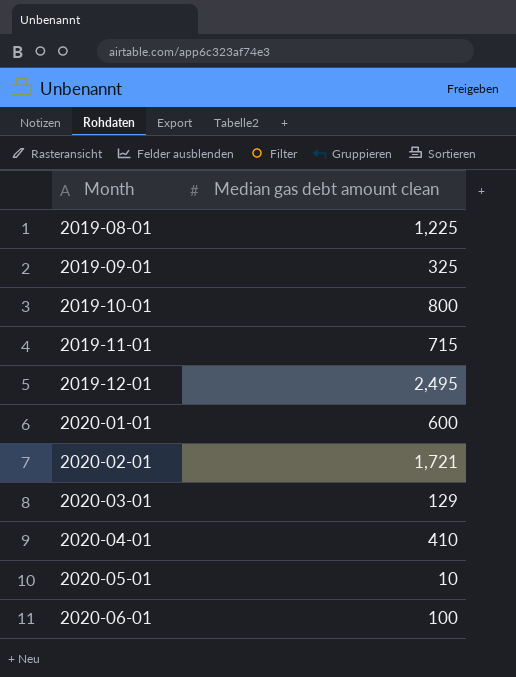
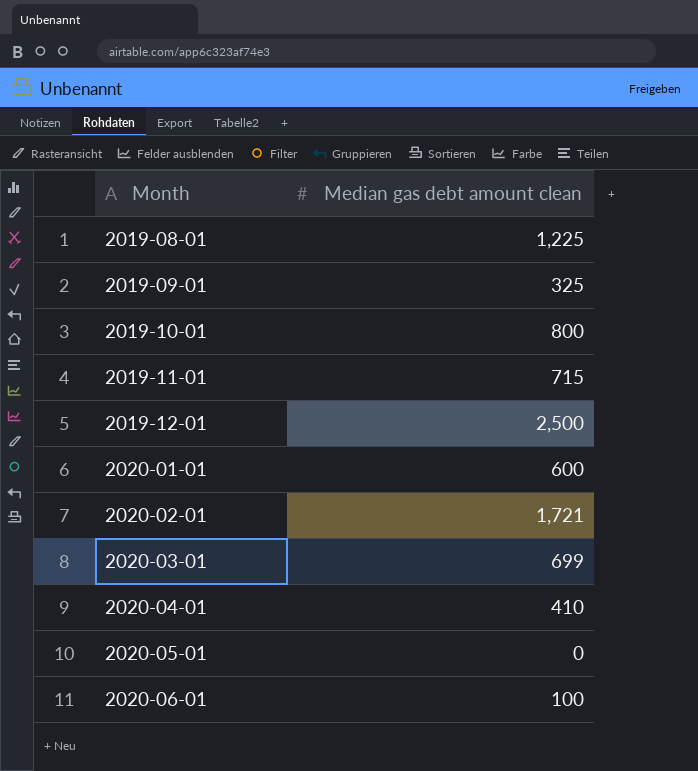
2019-12-01 | Median gas debt amount clean: 2,495 -> 2,500
2020-03-01 | Median gas debt amount clean: 129 -> 699
2020-05-01 | Median gas debt amount clean: 10 -> 0

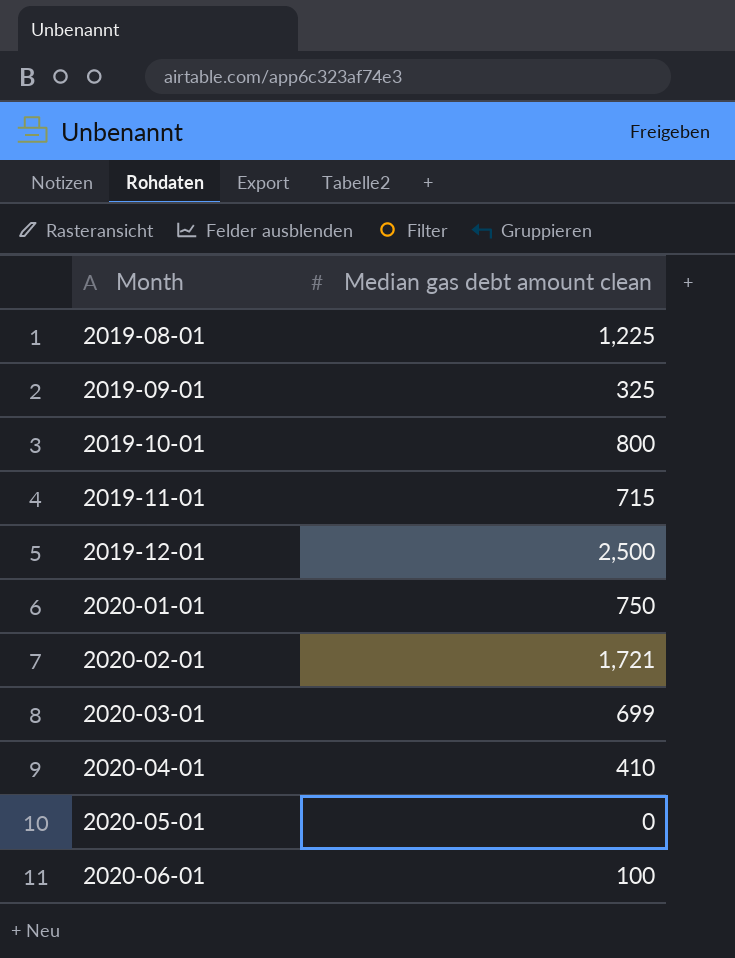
2020-01-01 | Median gas debt amount clean: 600 -> 750

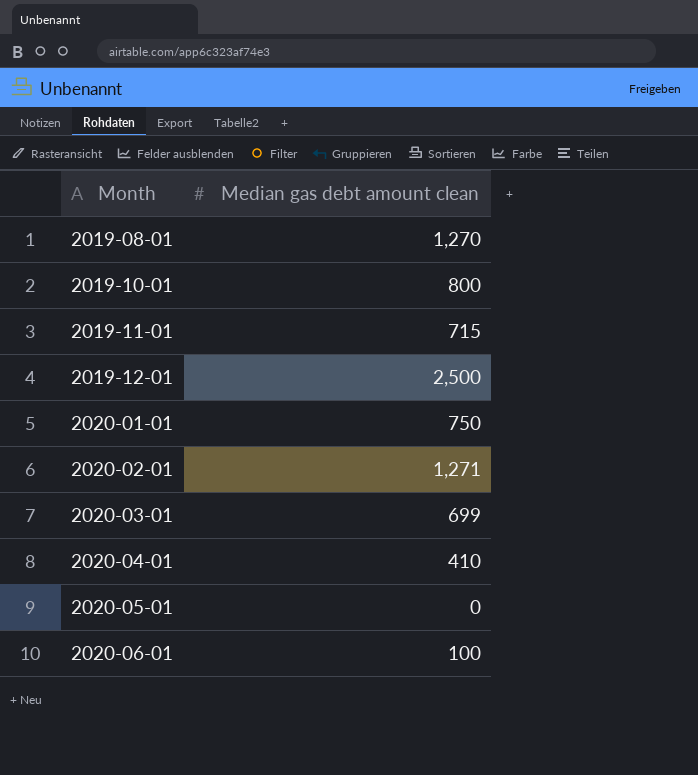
row 2019-09-01: 325 -> none
2019-08-01 | Median gas debt amount clean: 1,225 -> 1,270
2020-02-01 | Median gas debt amount clean: 1,721 -> 1,271

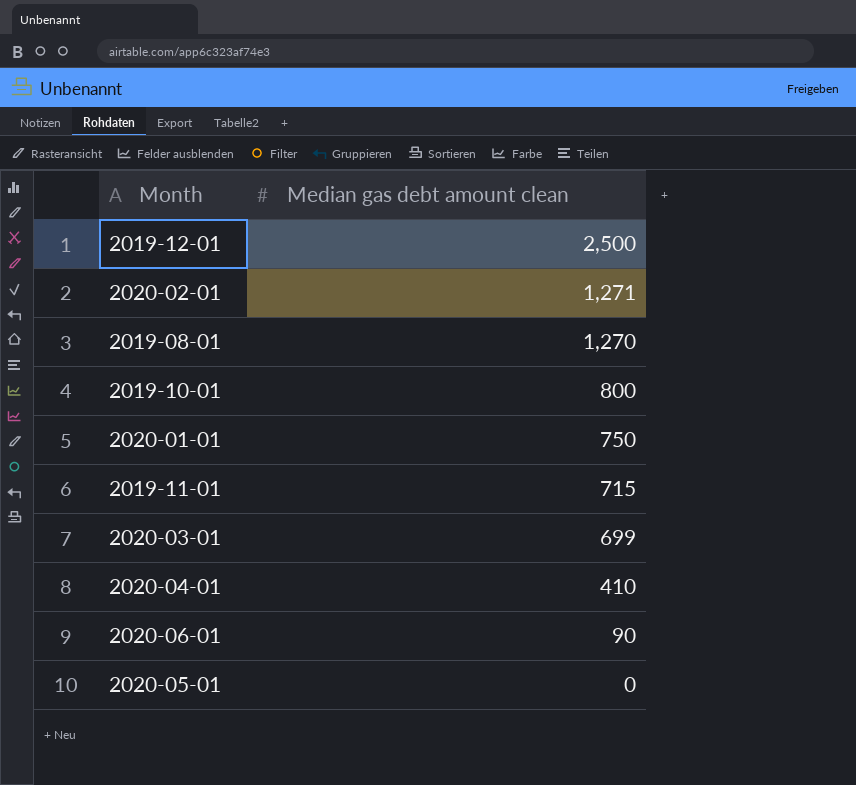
row order: Month ascending -> Median gas debt amount clean descending
2020-06-01 | Median gas debt amount clean: 100 -> 90

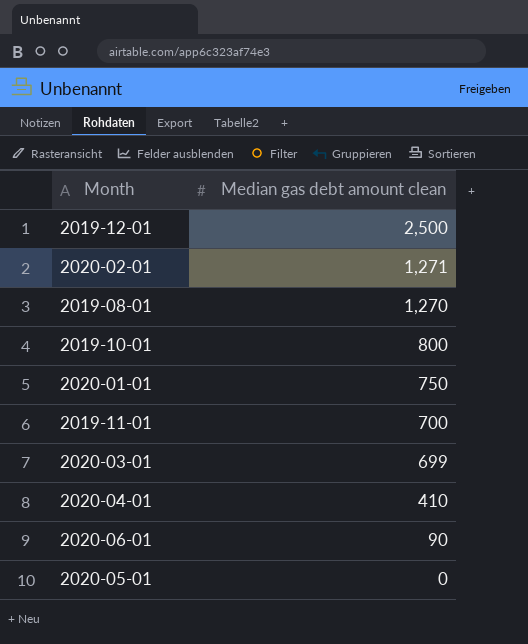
2019-11-01 | Median gas debt amount clean: 715 -> 700

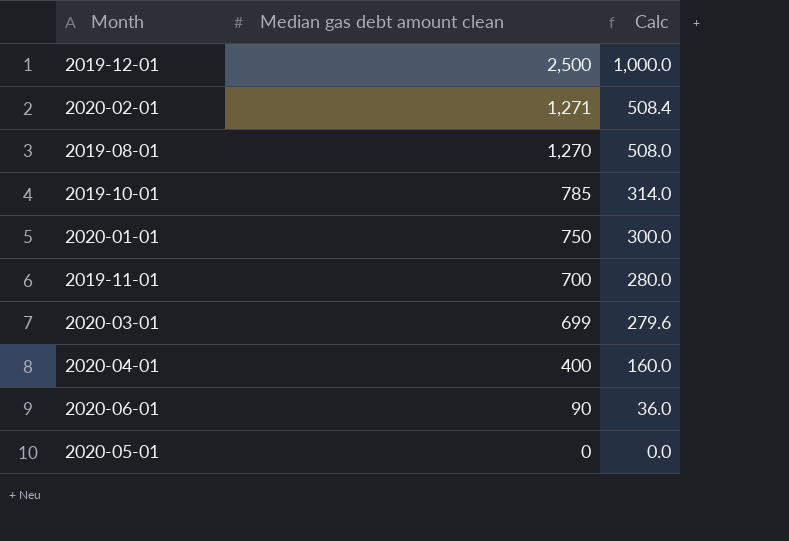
column Calc | formula: none -> [Median gas debt amount clean] * 0.4
2019-10-01 | Median gas debt amount clean: 800 -> 785
2020-04-01 | Median gas debt amount clean: 410 -> 400

